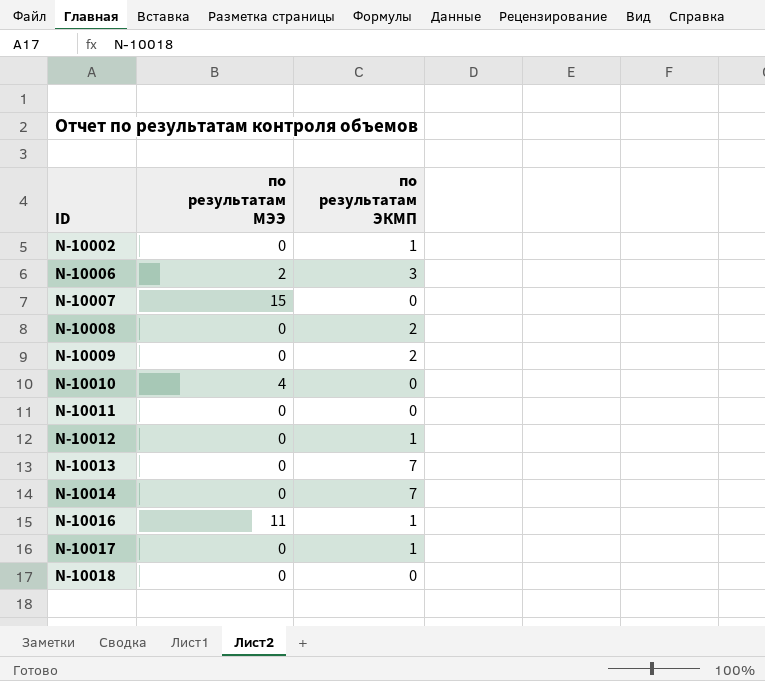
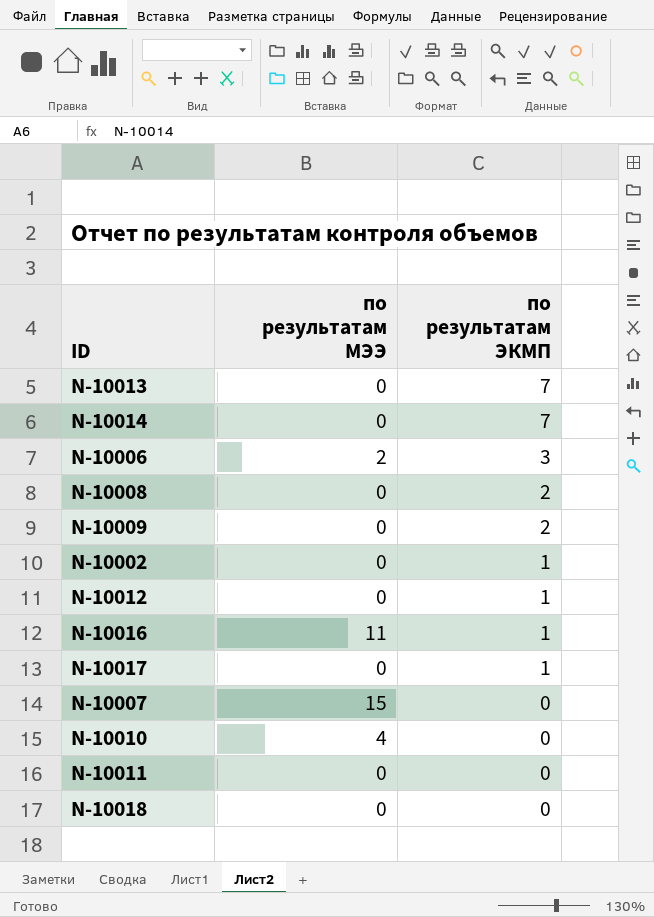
row order: ID ascending -> по результатам ЭКМП descending

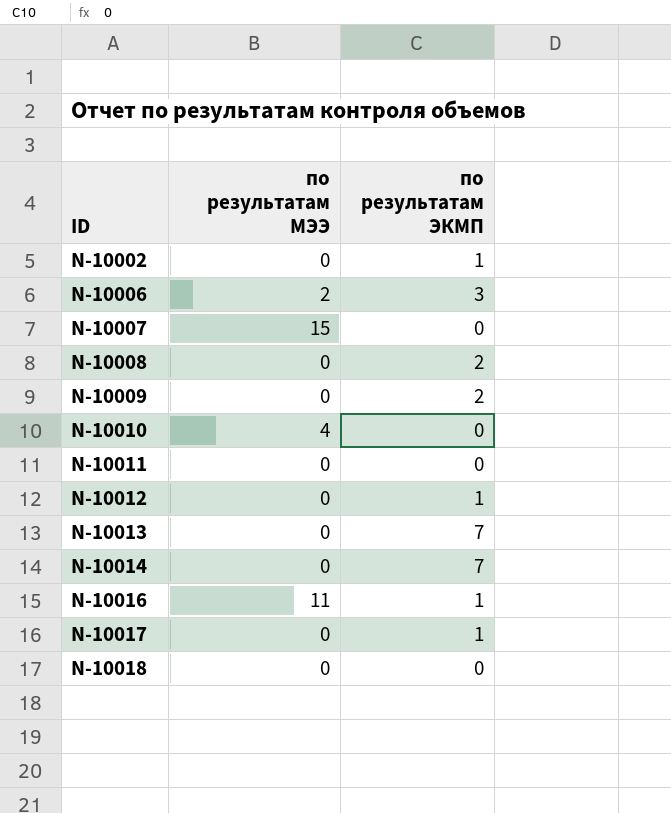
row order: по результатам ЭКМП descending -> ID ascending

